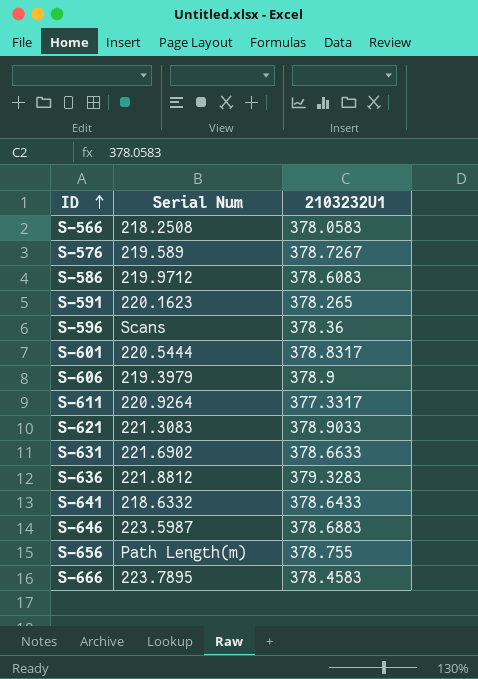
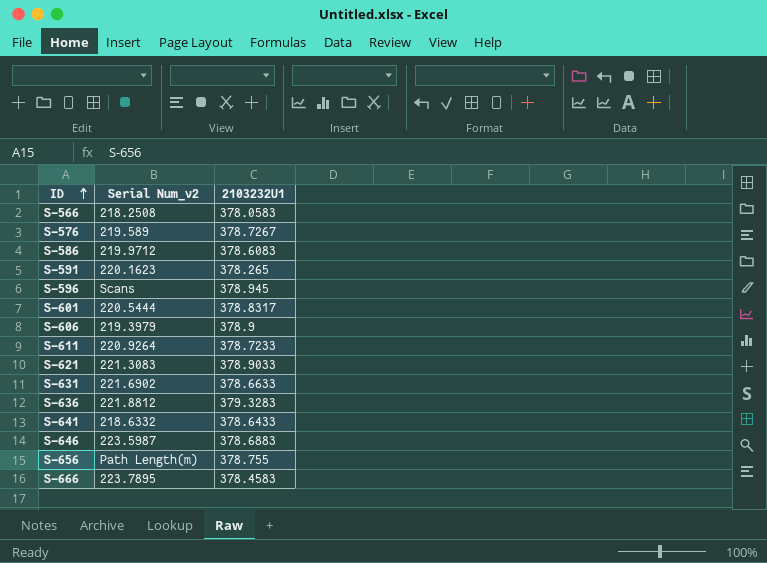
column name: Serial Num -> Serial Num_v2
S-596 | 2103232U1: 378.36 -> 378.945
S-611 | 2103232U1: 377.3317 -> 378.7233

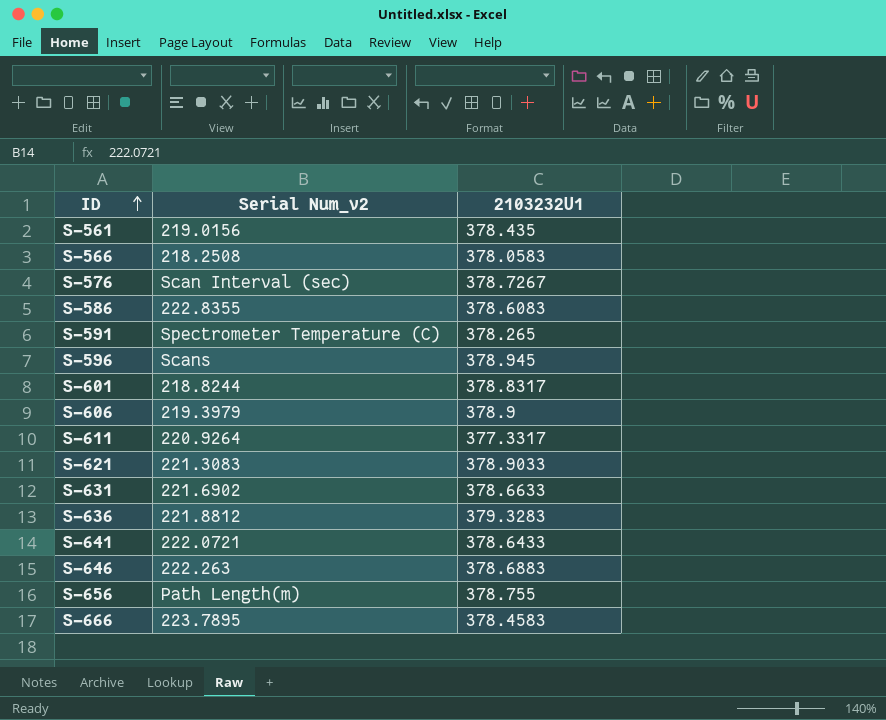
row S-561: none -> 219.0156 | 378.435
S-576 | Serial Num_v2: 219.589 -> Scan Interval (sec)
S-586 | Serial Num_v2: 219.9712 -> 222.8355
S-591 | Serial Num_v2: 220.1623 -> Spectrometer Temperature (C)
S-601 | Serial Num_v2: 220.5444 -> 218.8244
S-611 | 2103232U1: 378.7233 -> 377.3317
S-641 | Serial Num_v2: 218.6332 -> 222.0721
S-646 | Serial Num_v2: 223.5987 -> 222.263

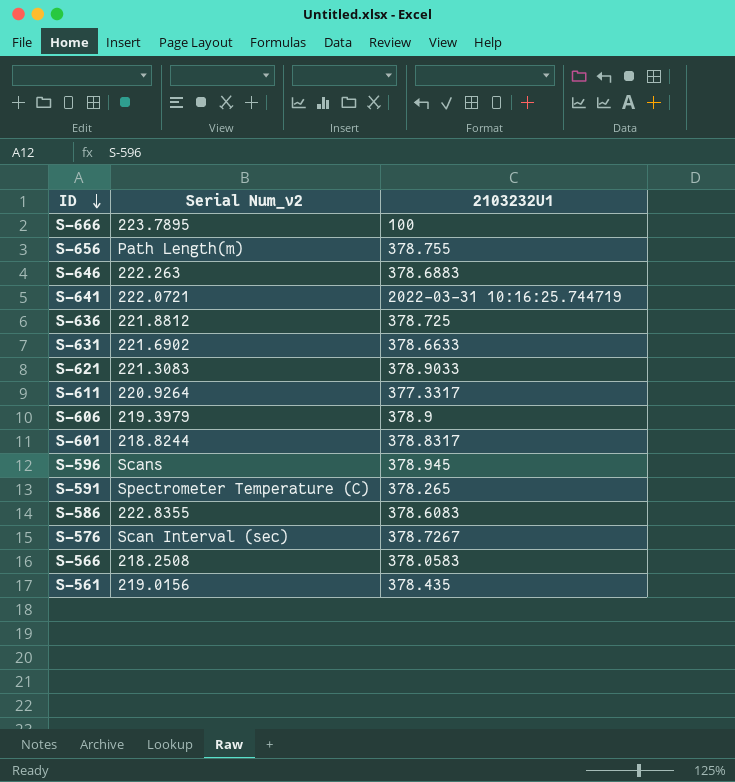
row order: ID ascending -> ID descending
S-666 | 2103232U1: 378.4583 -> 100
S-641 | 2103232U1: 378.6433 -> 2022-03-31 10:16:25.744719
S-636 | 2103232U1: 379.3283 -> 378.725

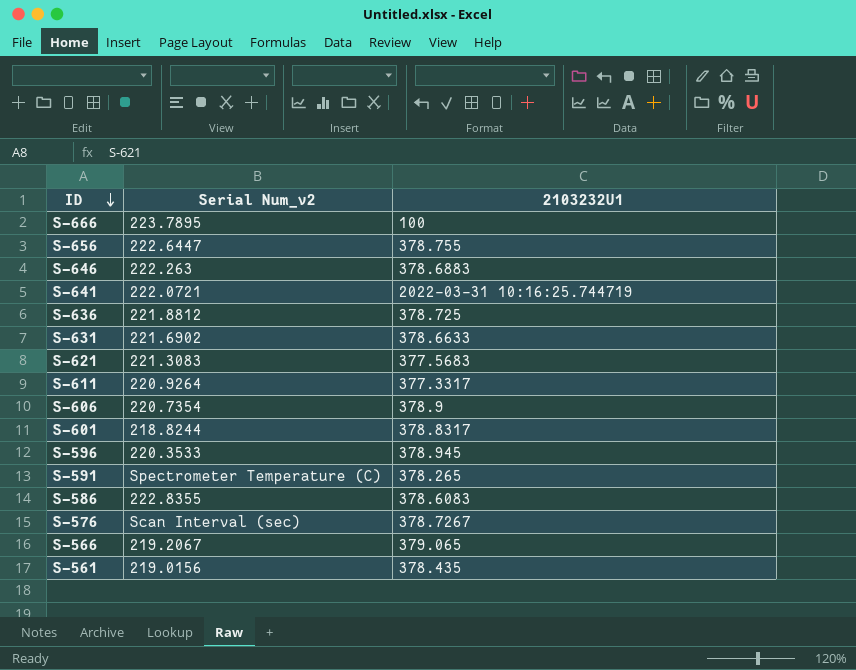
S-656 | Serial Num_v2: Path Length(m) -> 222.6447
S-621 | 2103232U1: 378.9033 -> 377.5683
S-606 | Serial Num_v2: 219.3979 -> 220.7354
S-596 | Serial Num_v2: Scans -> 220.3533
S-566 | Serial Num_v2: 218.2508 -> 219.2067
S-566 | 2103232U1: 378.0583 -> 379.065

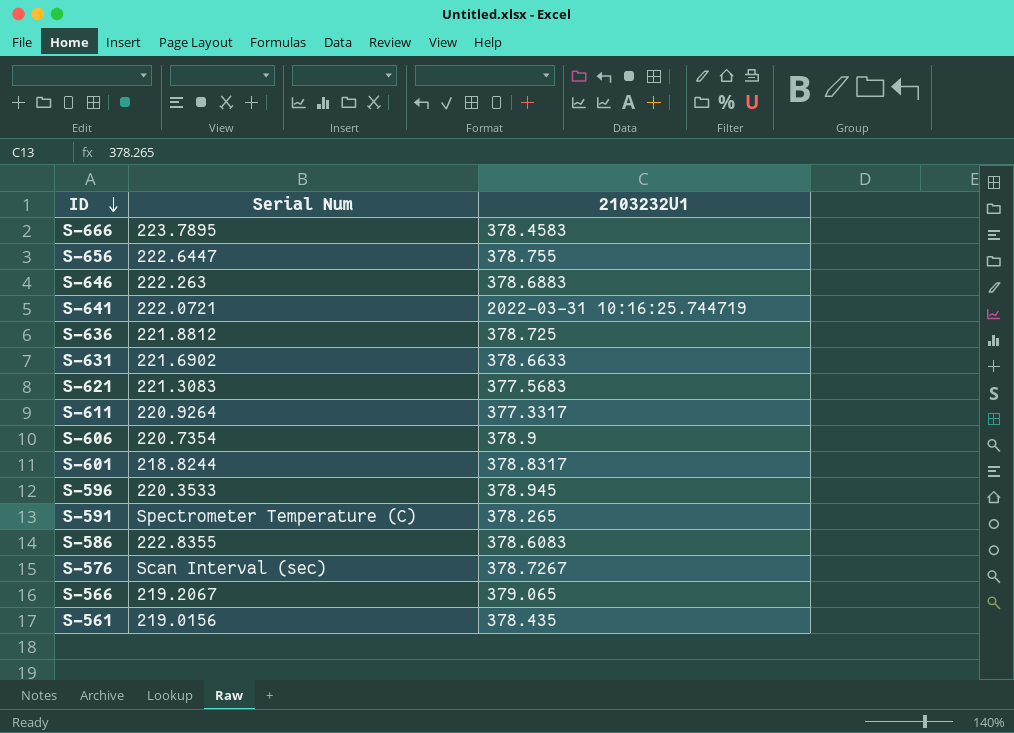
column name: Serial Num_v2 -> Serial Num
S-666 | 2103232U1: 100 -> 378.4583

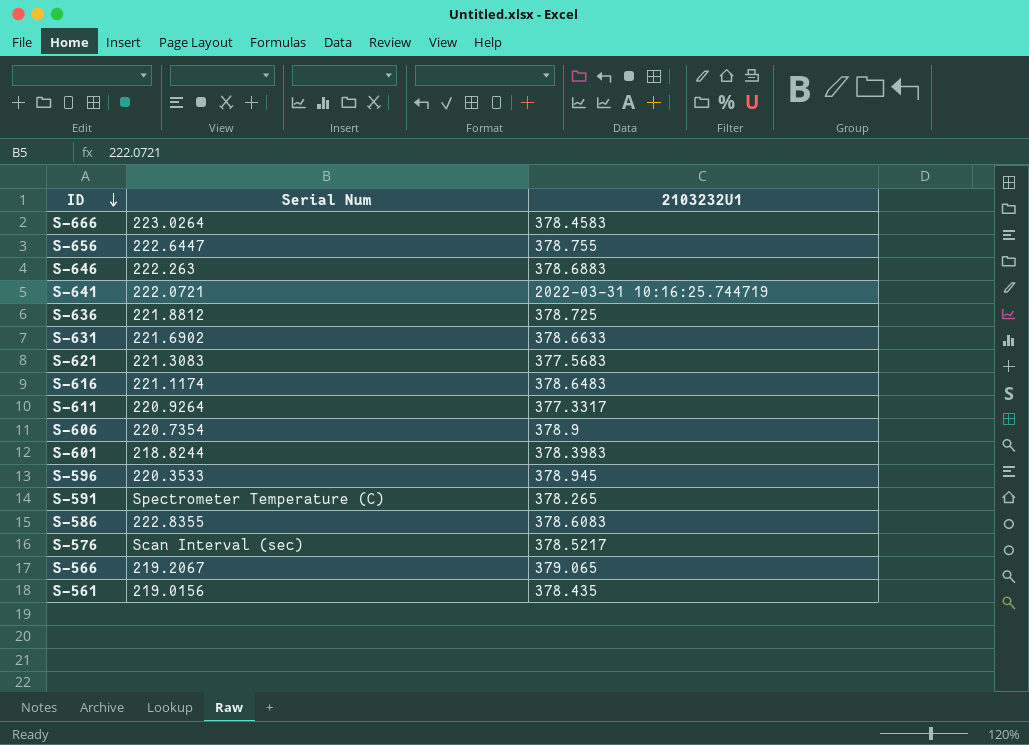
S-666 | Serial Num: 223.7895 -> 223.0264
row S-616: none -> 221.1174 | 378.6483
S-601 | 2103232U1: 378.8317 -> 378.3983
S-576 | 2103232U1: 378.7267 -> 378.5217

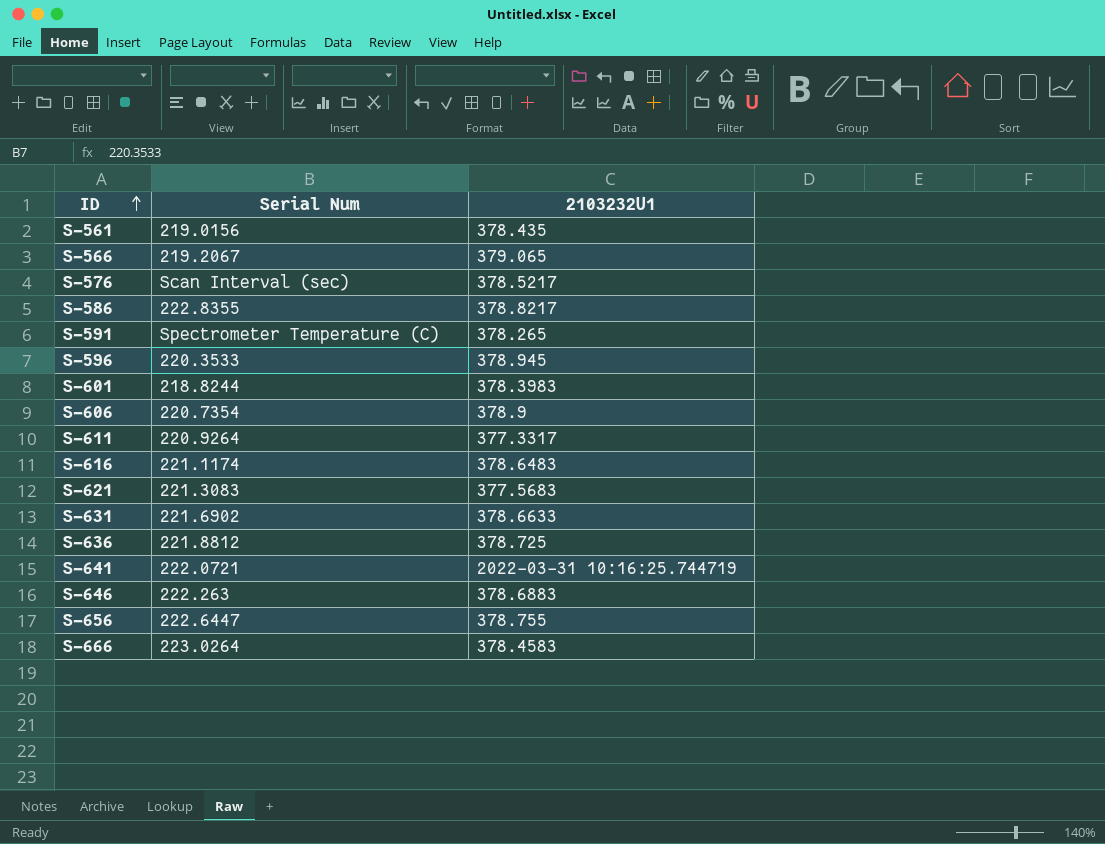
row order: ID descending -> ID ascending
S-586 | 2103232U1: 378.6083 -> 378.8217

